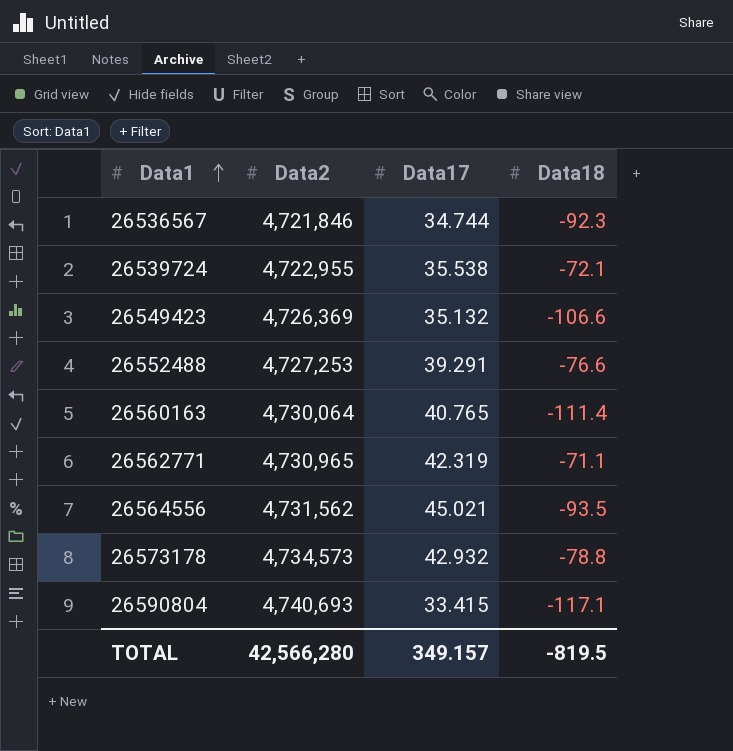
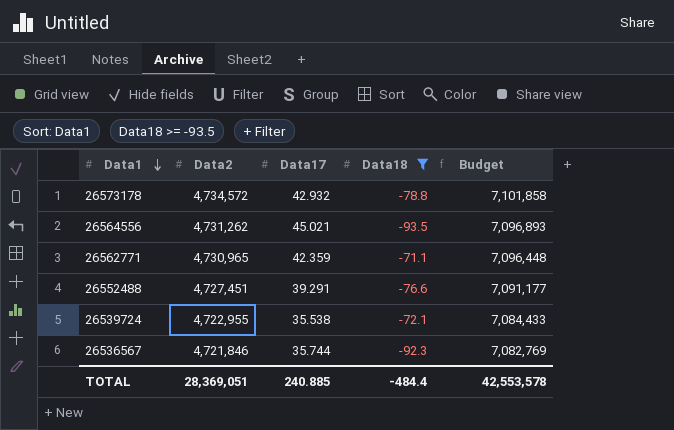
filter: none -> Data18 >= -93.5
row order: Data1 ascending -> Data1 descending
column Budget | formula: none -> [Data2] * 1.5
26573178 | Data2: 4,734,573 -> 4,734,572
26564556 | Data2: 4,731,562 -> 4,731,262
26562771 | Data17: 42.319 -> 42.359
26552488 | Data2: 4,727,253 -> 4,727,451
26536567 | Data17: 34.744 -> 35.744
TOTAL | Data2: 42,566,280 -> 28,369,051
TOTAL | Data17: 349.157 -> 240.885
TOTAL | Data18: -819.5 -> -484.4

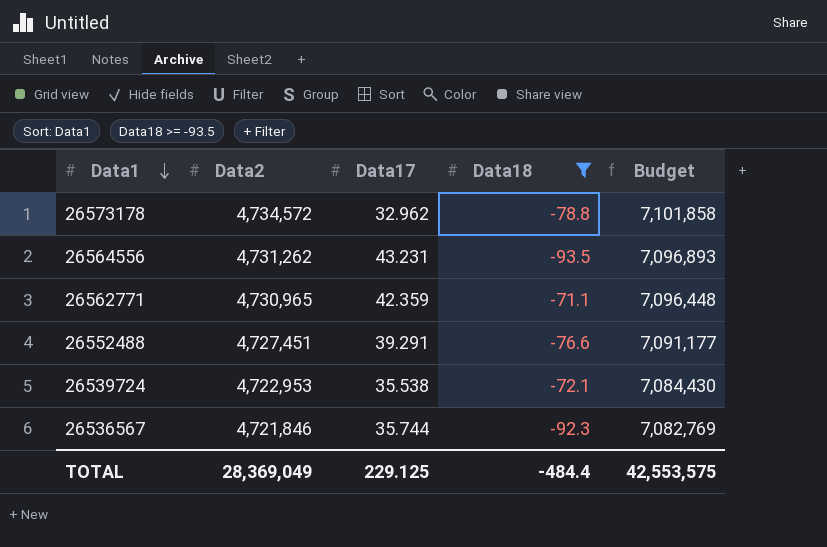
26573178 | Data17: 42.932 -> 32.962
26564556 | Data17: 45.021 -> 43.231
26539724 | Data2: 4,722,955 -> 4,722,953
26539724 | Budget: 7,084,433 -> 7,084,430
TOTAL | Data2: 28,369,051 -> 28,369,049
TOTAL | Data17: 240.885 -> 229.125
TOTAL | Budget: 42,553,578 -> 42,553,575

